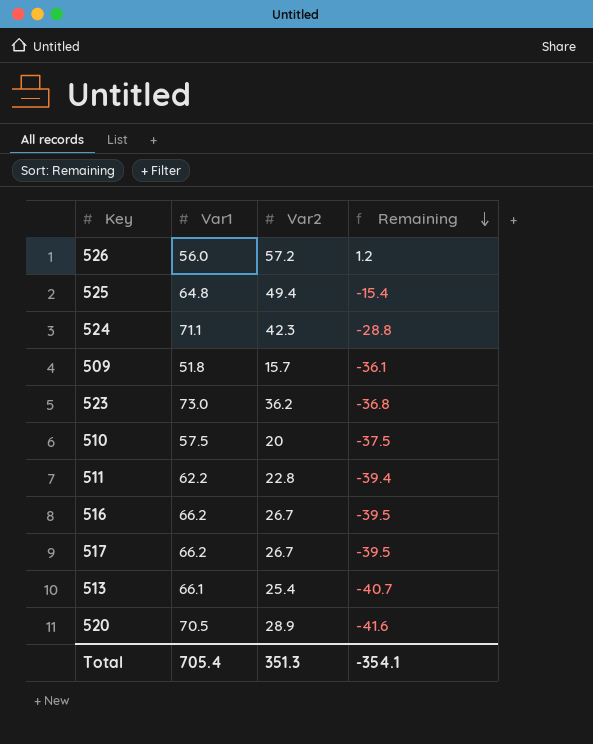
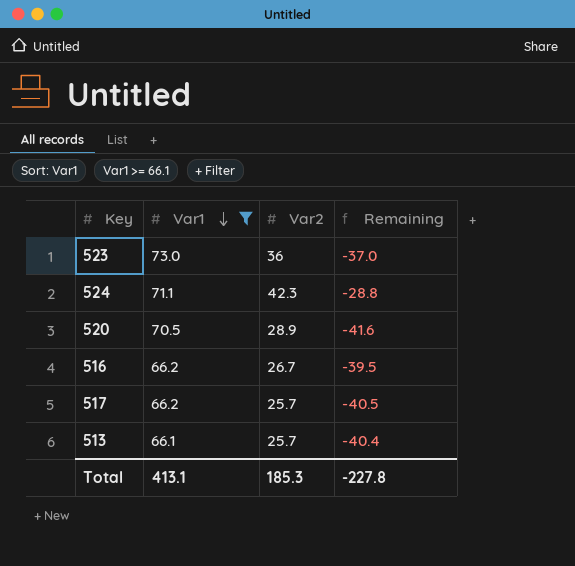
filter: none -> Var1 >= 66.1
row order: Remaining descending -> Var1 descending
523 | Var2: 36.2 -> 36
523 | Remaining: -36.8 -> -37.0
517 | Var2: 26.7 -> 25.7
517 | Remaining: -39.5 -> -40.5
513 | Var2: 25.4 -> 25.7
513 | Remaining: -40.7 -> -40.4
Total | Var1: 705.4 -> 413.1
Total | Var2: 351.3 -> 185.3
Total | Remaining: -354.1 -> -227.8

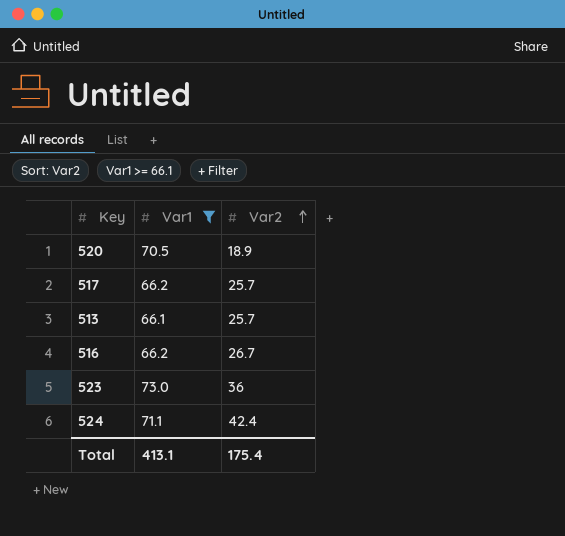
row order: Var1 descending -> Var2 ascending
column Remaining | formula: [Var2] - [Var1] -> none
520 | Var2: 28.9 -> 18.9
524 | Var2: 42.3 -> 42.4
Total | Var2: 185.3 -> 175.4

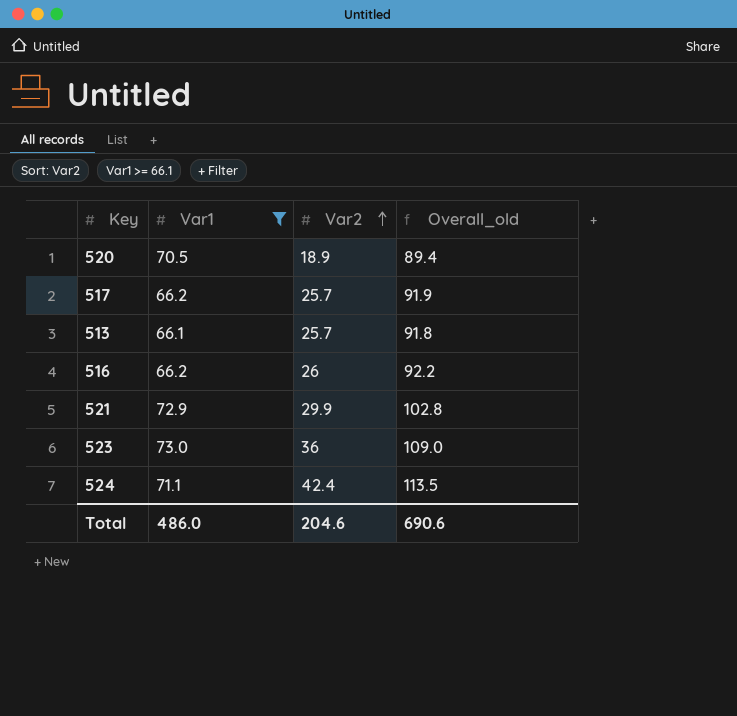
column Overall_old | formula: none -> [Var1] + [Var2]
516 | Var2: 26.7 -> 26
row 521: none -> 72.9 | 29.9 | 102.8
Total | Var1: 413.1 -> 486.0
Total | Var2: 175.4 -> 204.6

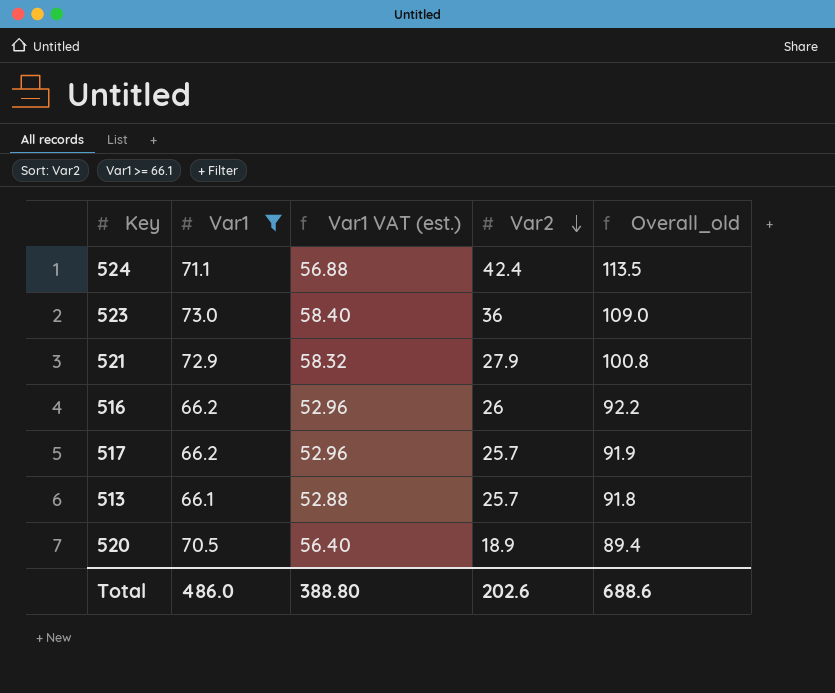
row order: Var2 ascending -> Var2 descending
column Var1 VAT (est.) | formula: none -> [Var1] * 0.8
521 | Var2: 29.9 -> 27.9
521 | Overall_old: 102.8 -> 100.8
Total | Var2: 204.6 -> 202.6
Total | Overall_old: 690.6 -> 688.6

